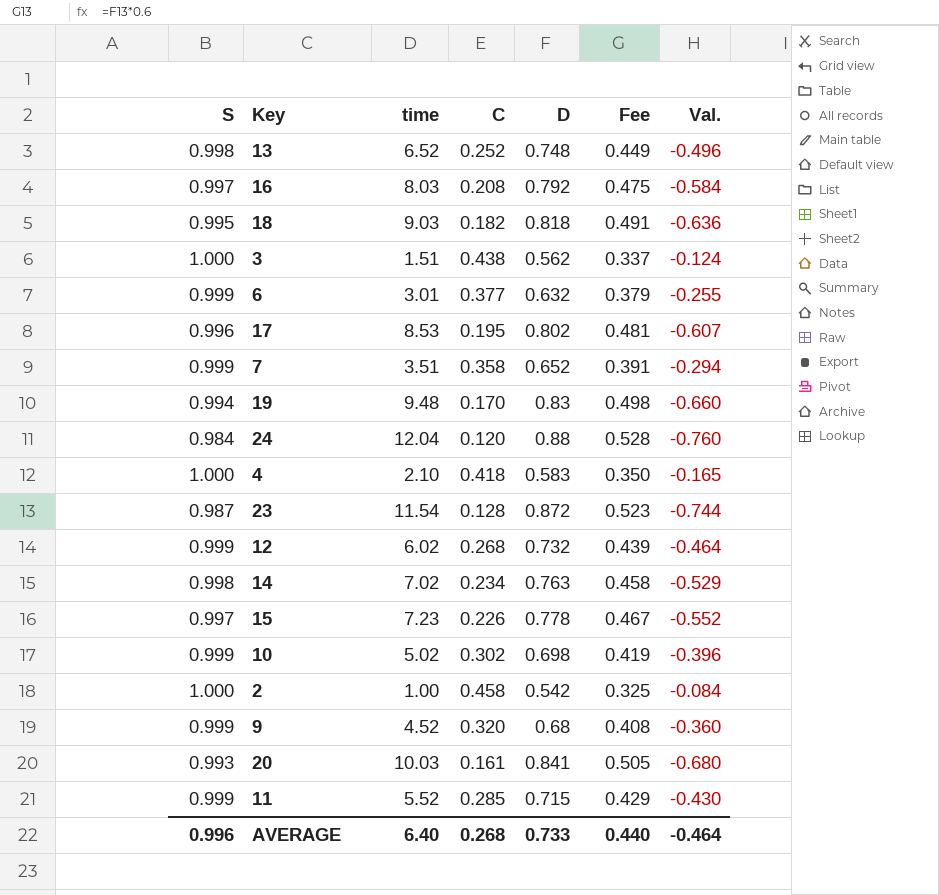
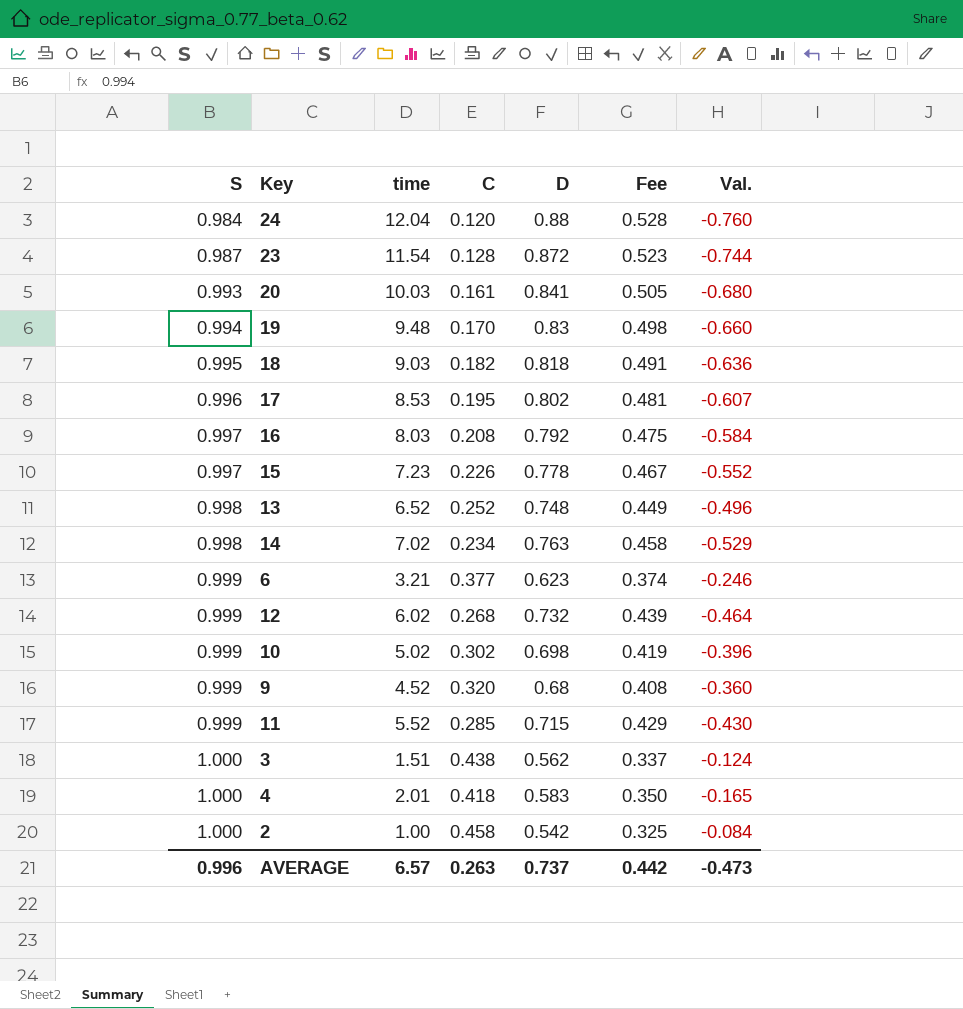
row order: none -> S ascending
row 7: 0.999 | 3.51 | 0.358 | 0.652 | 0.391 | -0.294 -> none
6 | time: 3.01 -> 3.21
6 | D: 0.632 -> 0.623
6 | Fee: 0.379 -> 0.374
6 | Val.: -0.255 -> -0.246
4 | time: 2.10 -> 2.01
AVERAGE | time: 6.40 -> 6.57
AVERAGE | C: 0.268 -> 0.263
AVERAGE | D: 0.733 -> 0.737
AVERAGE | Fee: 0.440 -> 0.442
AVERAGE | Val.: -0.464 -> -0.473

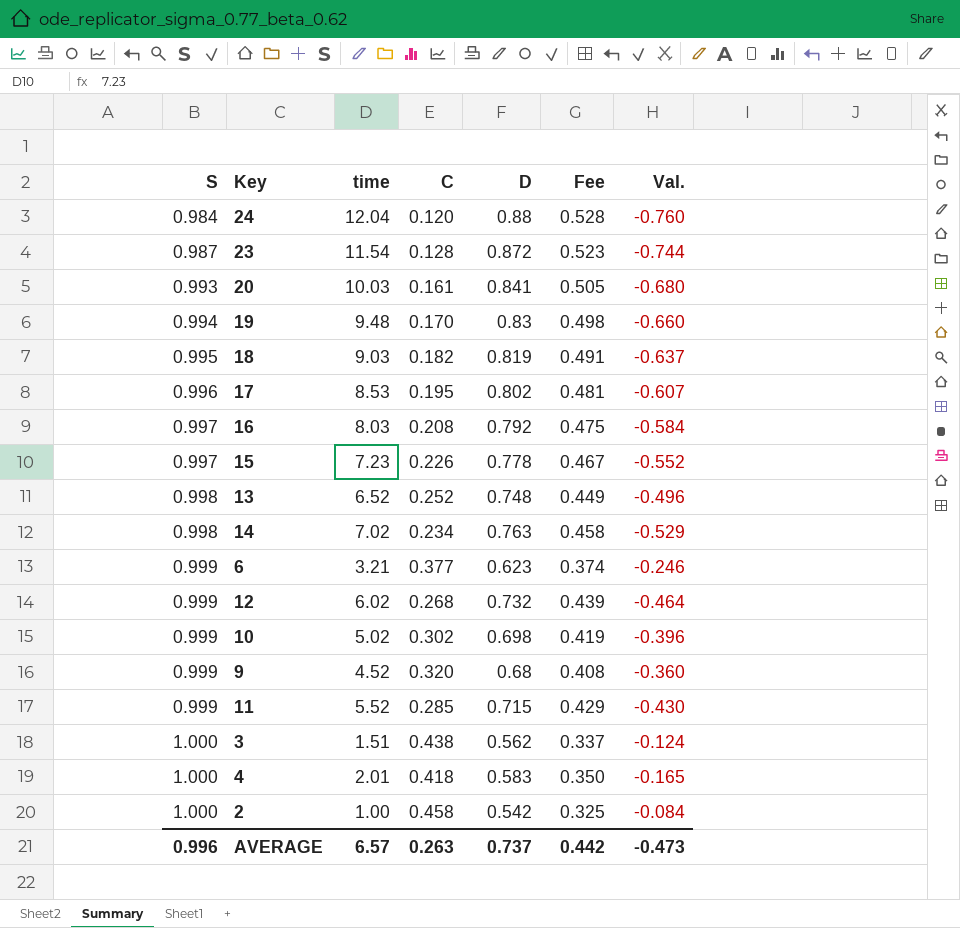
18 | D: 0.818 -> 0.819
18 | Val.: -0.636 -> -0.637

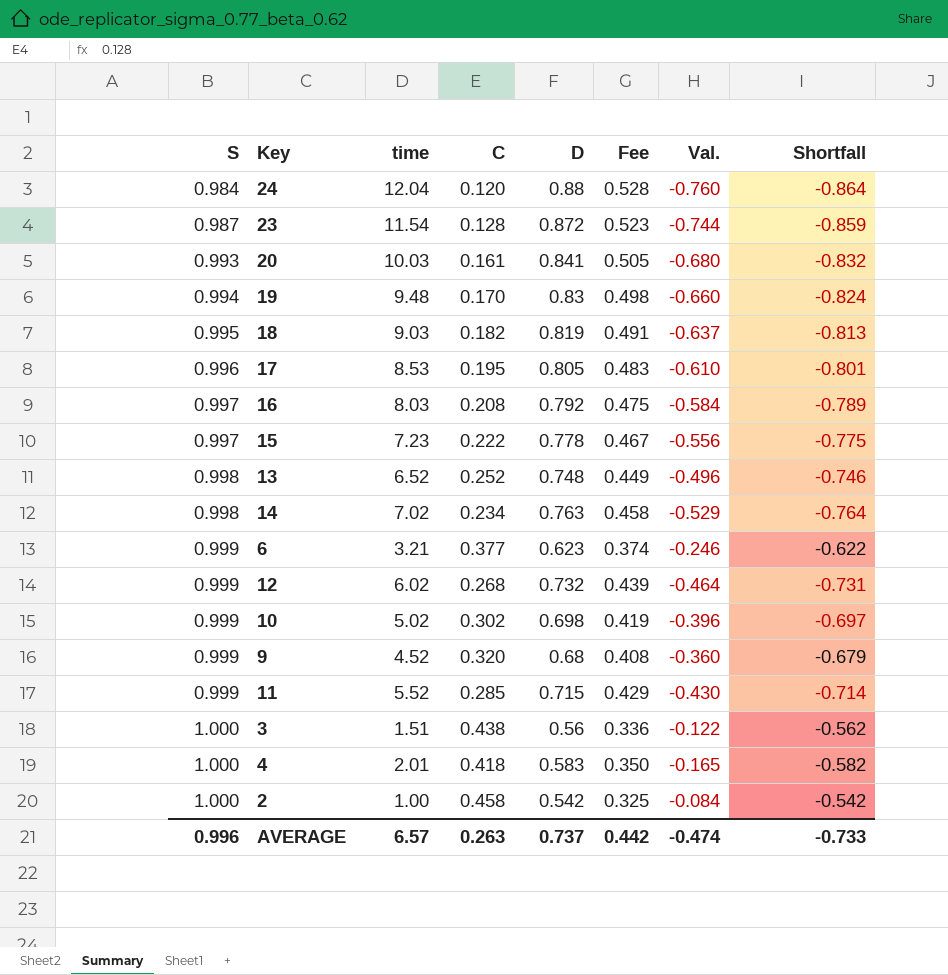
column Shortfall | formula: none -> [C] - [S]
17 | D: 0.802 -> 0.805
17 | Fee: 0.481 -> 0.483
17 | Val.: -0.607 -> -0.610
15 | C: 0.226 -> 0.222
15 | Val.: -0.552 -> -0.556
3 | D: 0.562 -> 0.56
3 | Fee: 0.337 -> 0.336
3 | Val.: -0.124 -> -0.122
AVERAGE | Val.: -0.473 -> -0.474

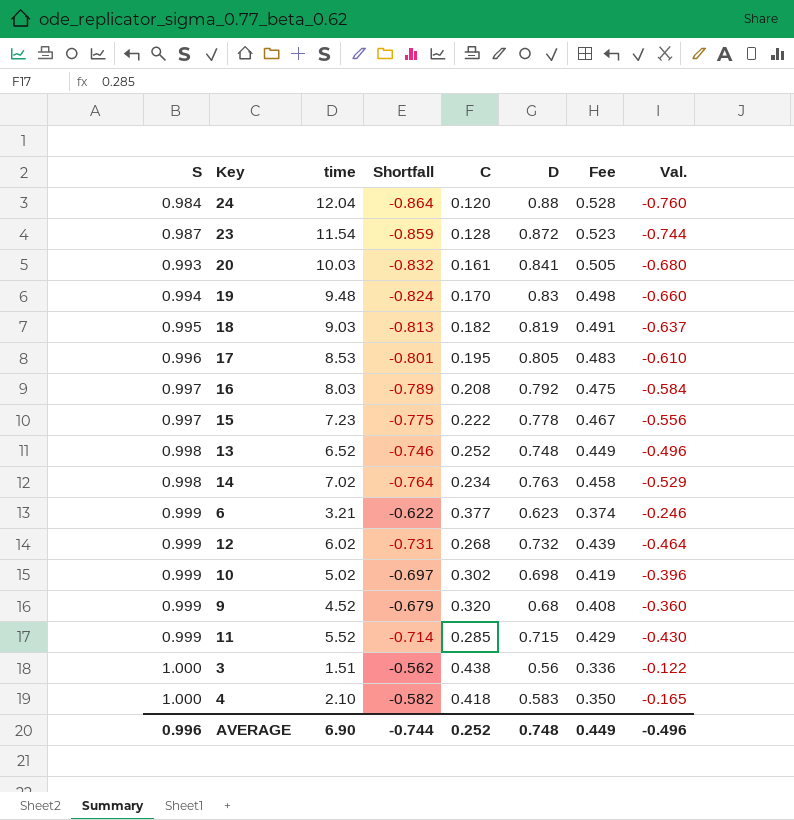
column Shortfall | position: 8 -> 4
row 2: 1.000 | 1.00 | 0.458 | 0.542 | 0.325 | -0.084 | -0.542 -> none
4 | time: 2.01 -> 2.10
AVERAGE | time: 6.57 -> 6.90
AVERAGE | Shortfall: -0.733 -> -0.744
AVERAGE | C: 0.263 -> 0.252
AVERAGE | D: 0.737 -> 0.748
AVERAGE | Fee: 0.442 -> 0.449
AVERAGE | Val.: -0.474 -> -0.496

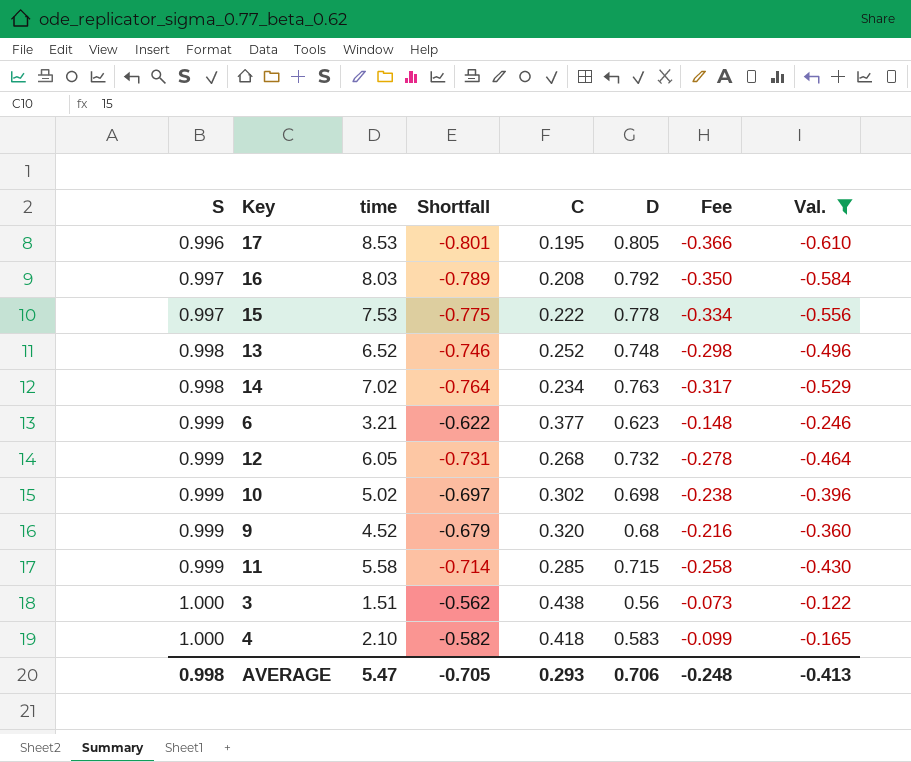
filter: none -> Val. >= -0.610
column Fee | formula: [D] * 0.6 -> [Val.] * 0.6
15 | time: 7.23 -> 7.53
12 | time: 6.02 -> 6.05
11 | time: 5.52 -> 5.58
AVERAGE | S: 0.996 -> 0.998
AVERAGE | time: 6.90 -> 5.47
AVERAGE | Shortfall: -0.744 -> -0.705
AVERAGE | C: 0.252 -> 0.293
AVERAGE | D: 0.748 -> 0.706
AVERAGE | Fee: 0.449 -> -0.248
AVERAGE | Val.: -0.496 -> -0.413

